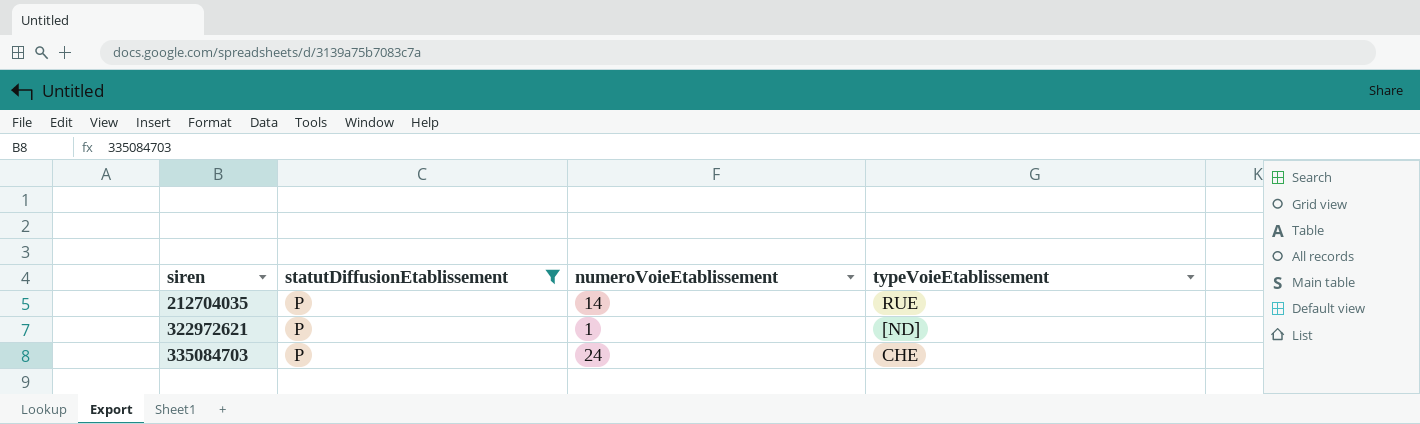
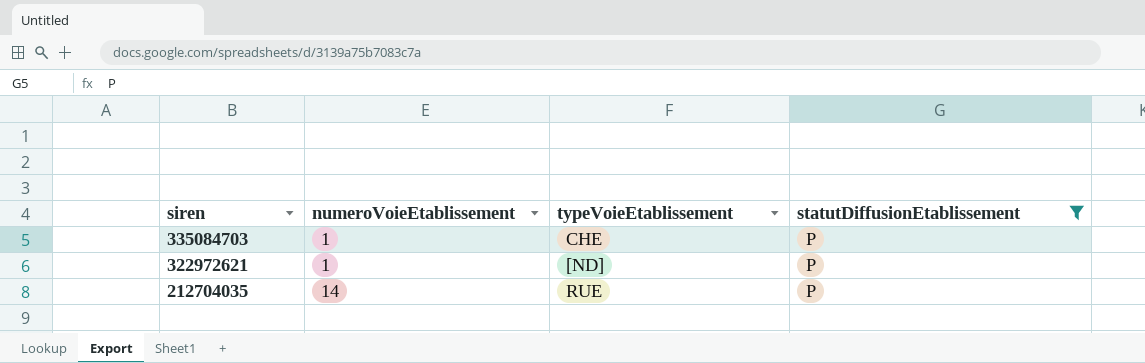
row order: siren ascending -> siren descending
column statutDiffusionEtablissement | position: 2 -> 4
335084703 | numeroVoieEtablissement: 24 -> 1

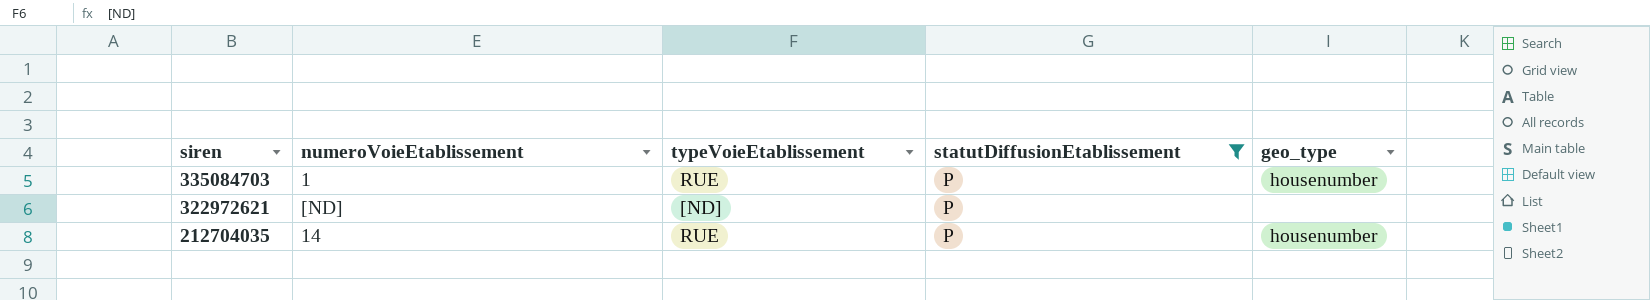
column geo_type | position: none -> 5
335084703 | typeVoieEtablissement: CHE -> RUE
322972621 | numeroVoieEtablissement: 1 -> [ND]

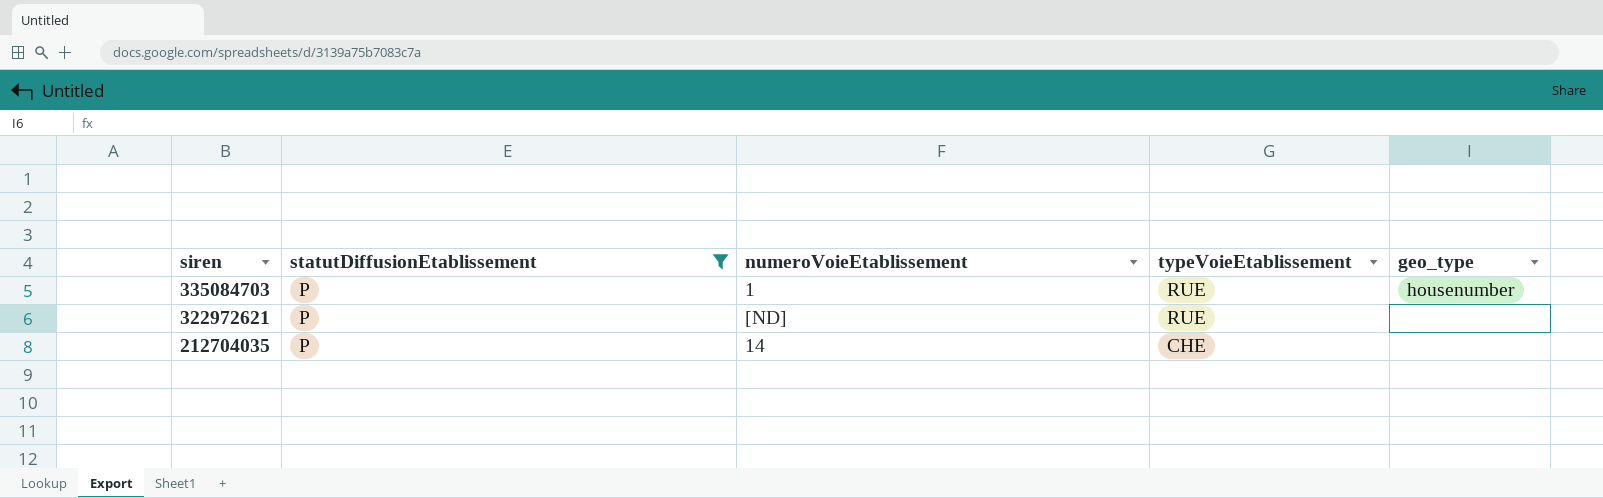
column statutDiffusionEtablissement | position: 4 -> 2
322972621 | typeVoieEtablissement: [ND] -> RUE
212704035 | typeVoieEtablissement: RUE -> CHE
212704035 | geo_type: housenumber -> none

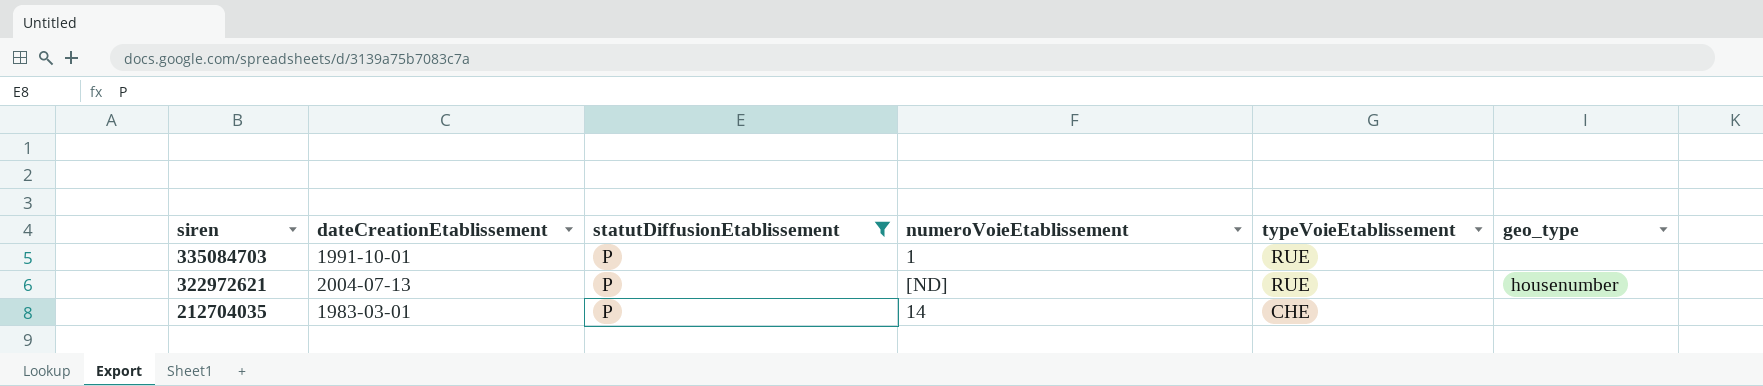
column dateCreationEtablissement | position: none -> 2
335084703 | geo_type: housenumber -> none
322972621 | geo_type: none -> housenumber

